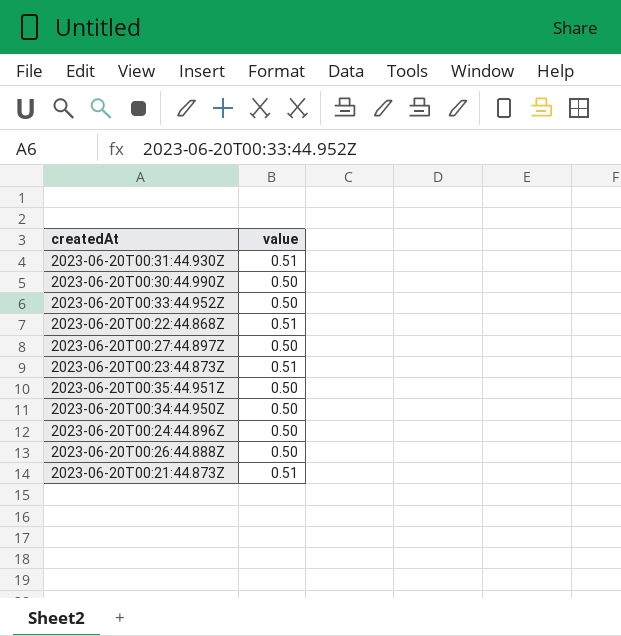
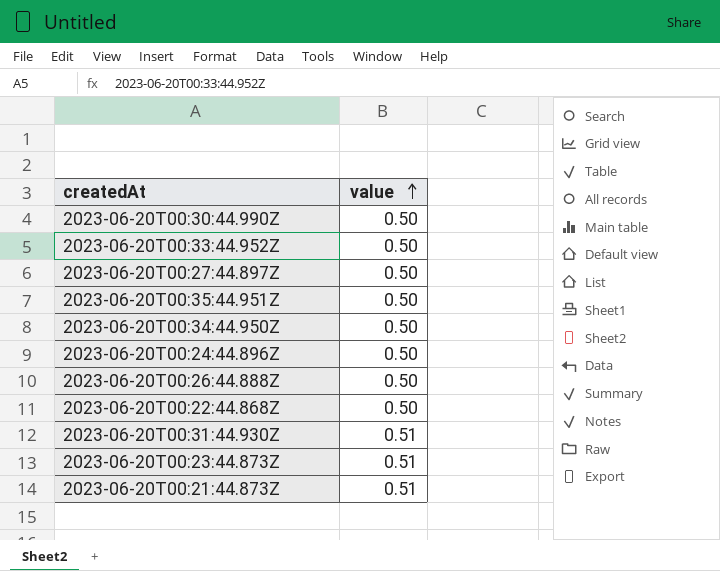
row order: none -> value ascending
2023-06-20T00:22:44.868Z | value: 0.51 -> 0.50

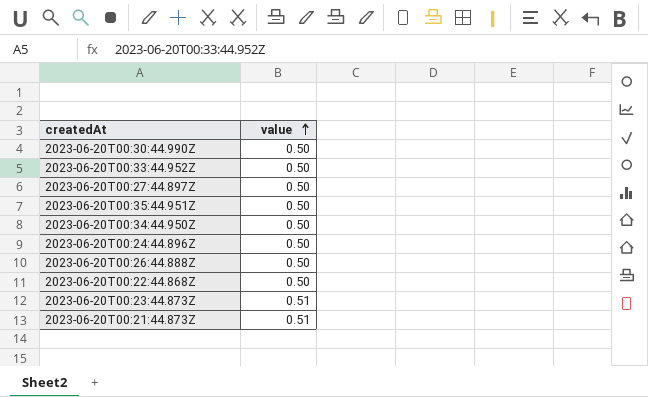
row 2023-06-20T00:31:44.930Z: 0.51 -> none

